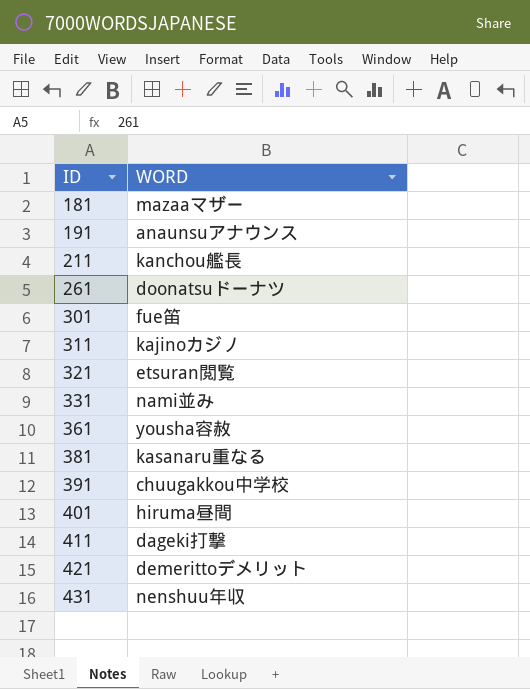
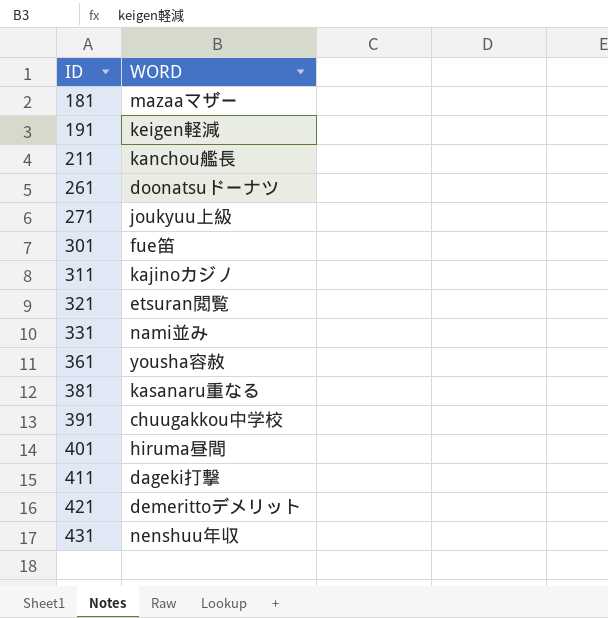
191 | WORD: anaunsuアナウンス -> keigen軽減
row 271: none -> joukyuu上級

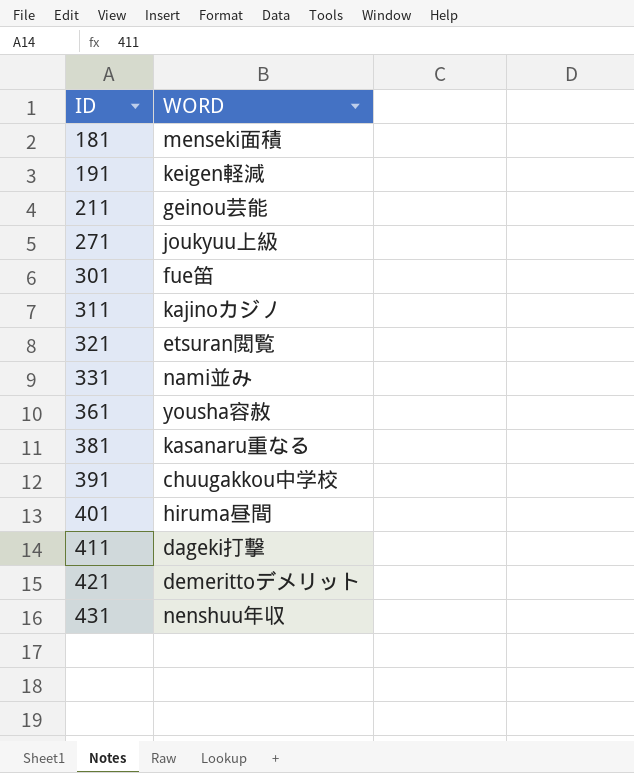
row 261: doonatsuドーナツ -> none
181 | WORD: mazaaマザー -> menseki面積
211 | WORD: kanchou艦長 -> geinou芸能

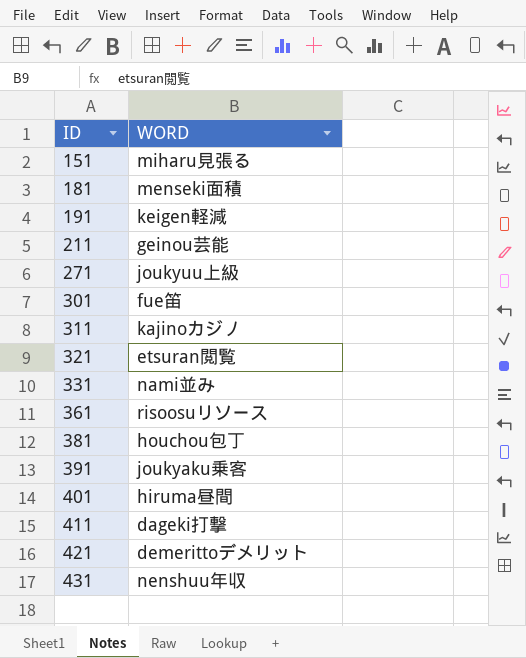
row 151: none -> miharu見張る
361 | WORD: yousha容赦 -> risoosuリソース
381 | WORD: kasanaru重なる -> houchou包丁
391 | WORD: chuugakkou中学校 -> joukyaku乗客

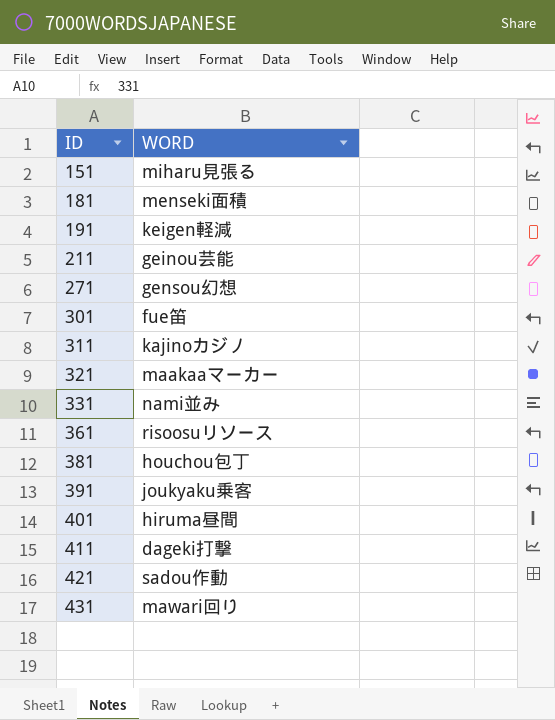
271 | WORD: joukyuu上級 -> gensou幻想
321 | WORD: etsuran閲覧 -> maakaaマーカー
421 | WORD: demerittoデメリット -> sadou作動
431 | WORD: nenshuu年収 -> mawari回り

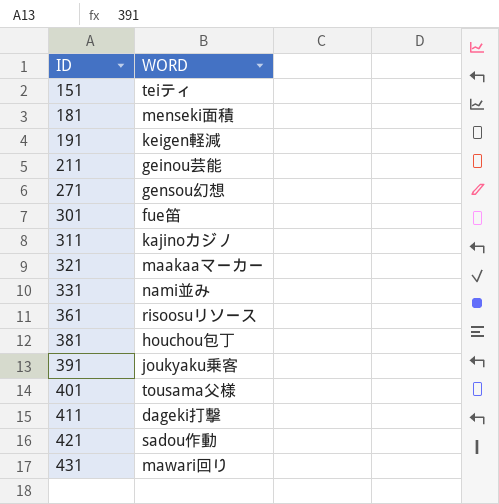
151 | WORD: miharu見張る -> teiティ
401 | WORD: hiruma昼間 -> tousama父様

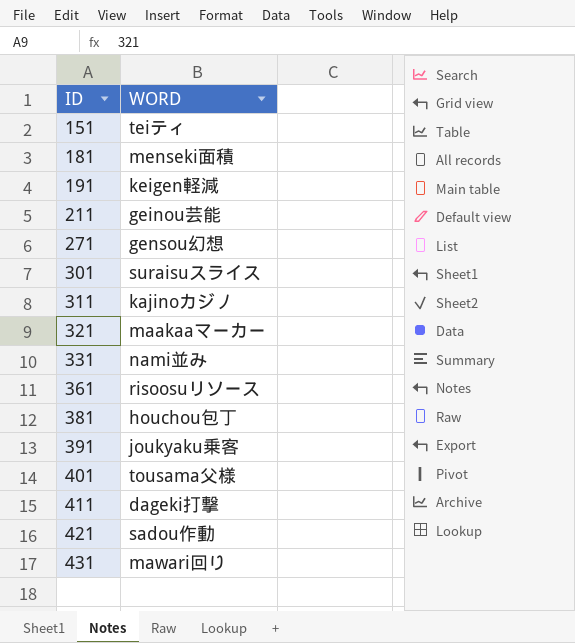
301 | WORD: fue笛 -> suraisuスライス

